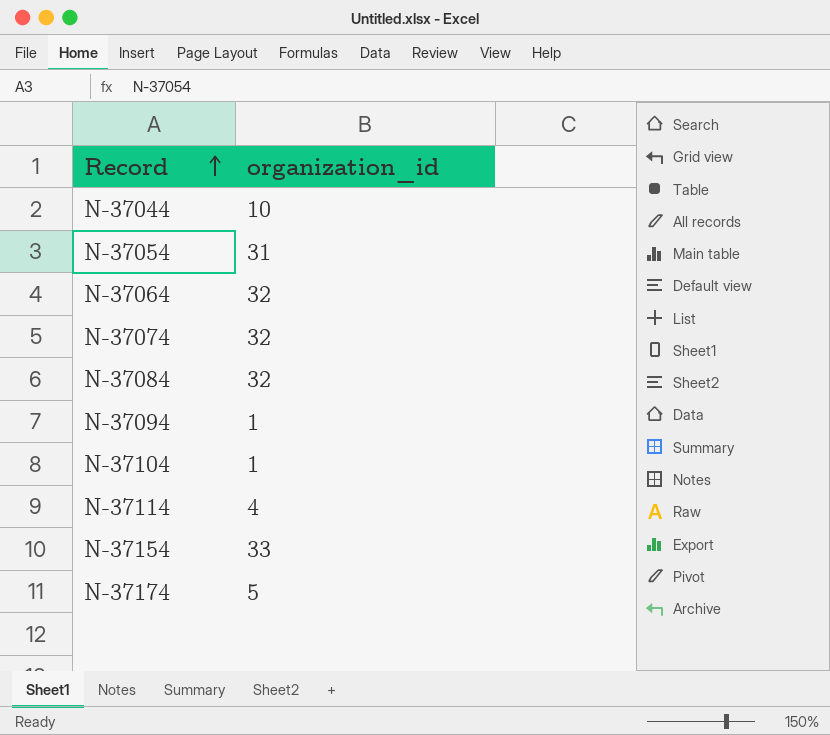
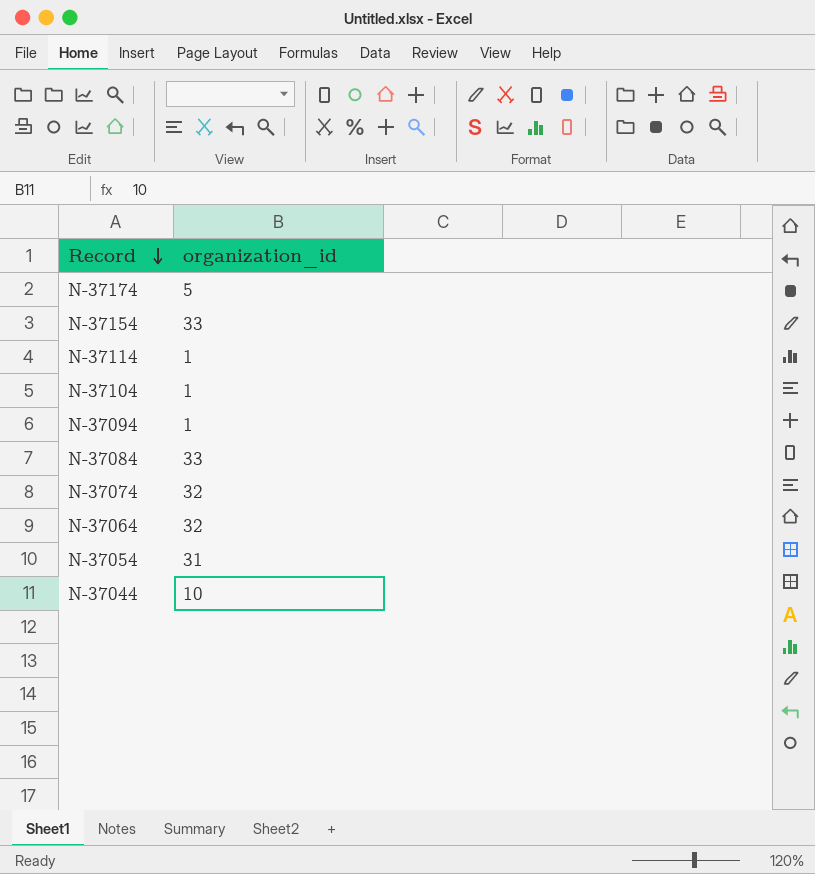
row order: Record ascending -> Record descending
N-37114 | organization_id: 4 -> 1
N-37084 | organization_id: 32 -> 33

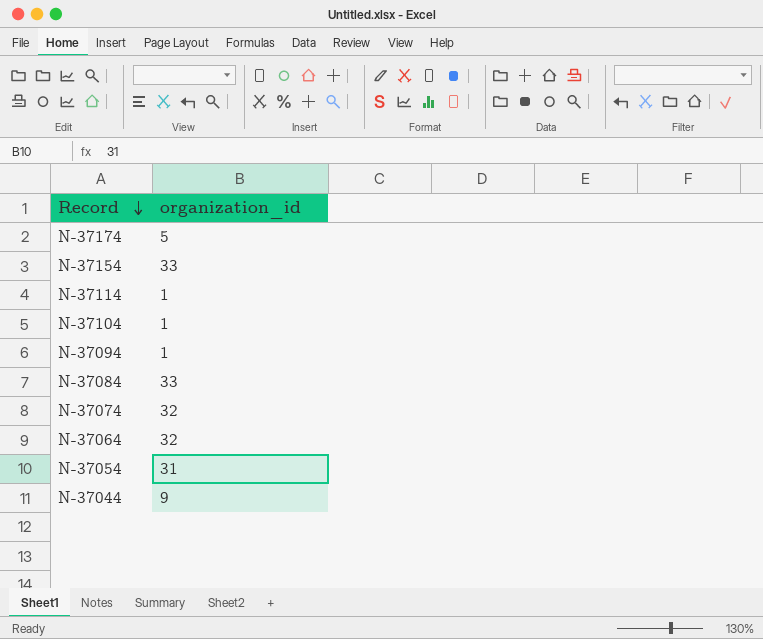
N-37044 | organization_id: 10 -> 9

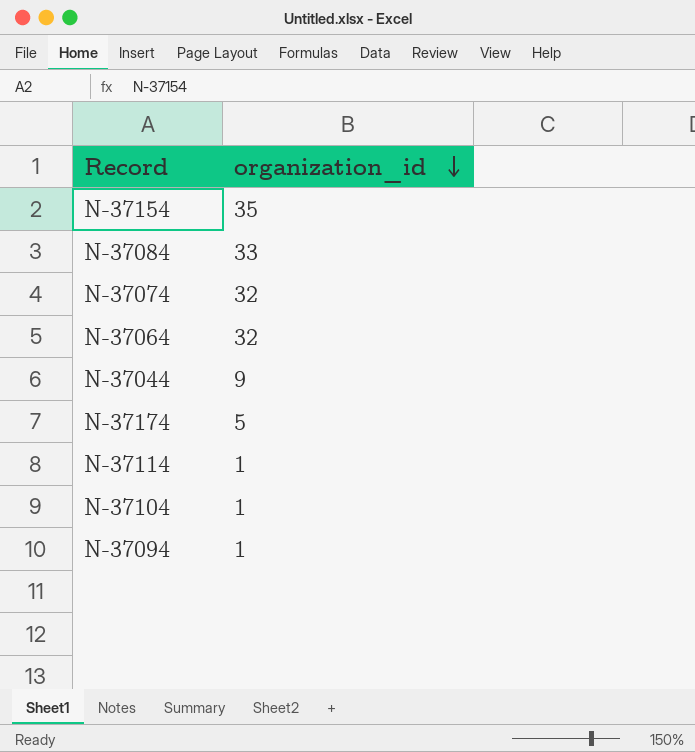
row order: Record descending -> organization_id descending
row N-37054: 31 -> none
N-37154 | organization_id: 33 -> 35

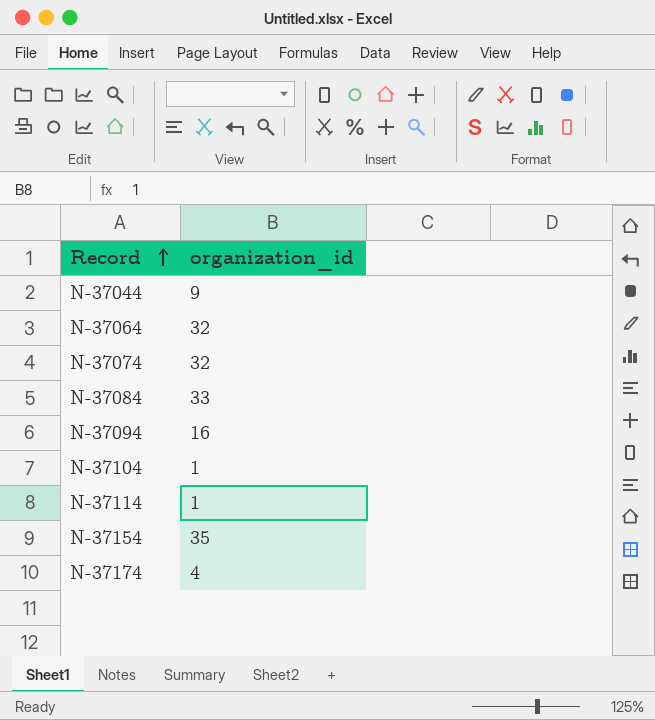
row order: organization_id descending -> Record ascending
N-37094 | organization_id: 1 -> 16
N-37174 | organization_id: 5 -> 4

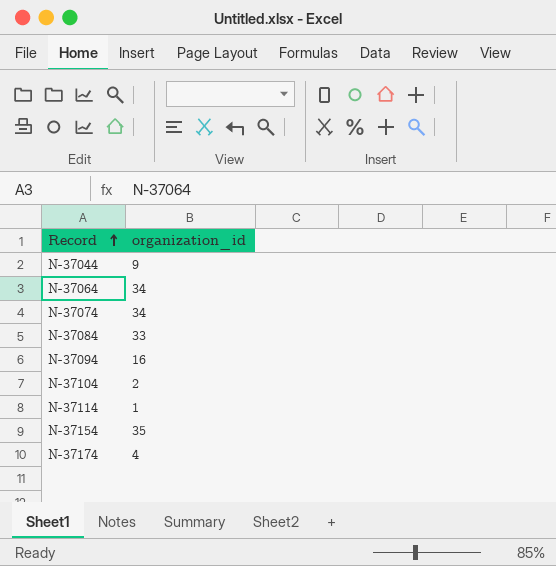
N-37064 | organization_id: 32 -> 34
N-37074 | organization_id: 32 -> 34
N-37104 | organization_id: 1 -> 2

